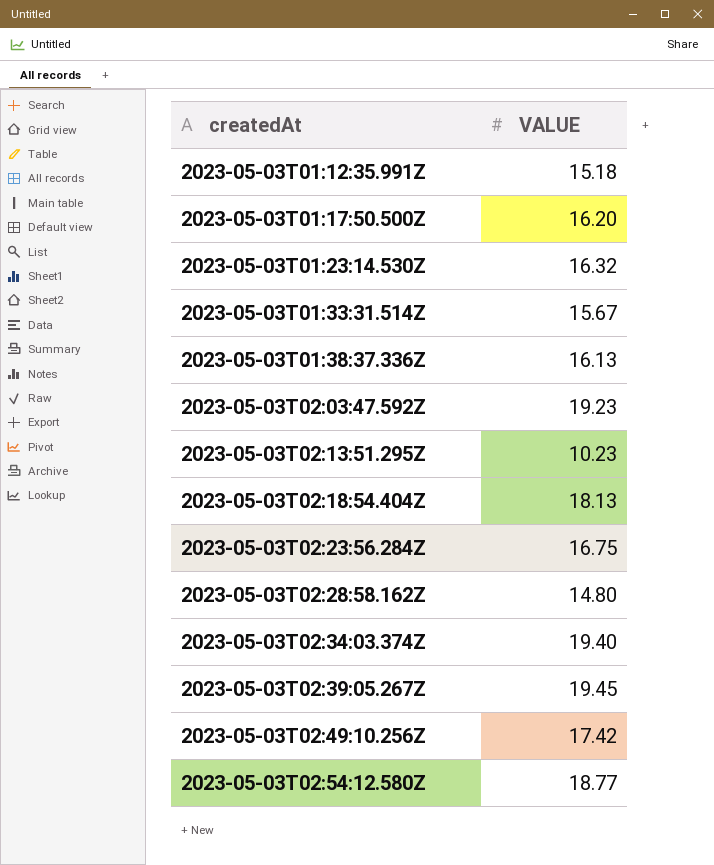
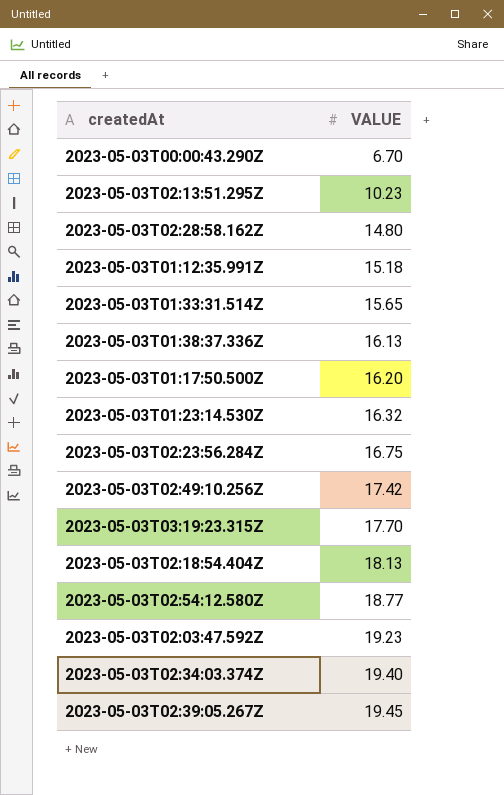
row order: createdAt ascending -> VALUE ascending
row 2023-05-03T00:00:43.290Z: none -> 6.70
2023-05-03T01:33:31.514Z | VALUE: 15.67 -> 15.65
row 2023-05-03T03:19:23.315Z: none -> 17.70

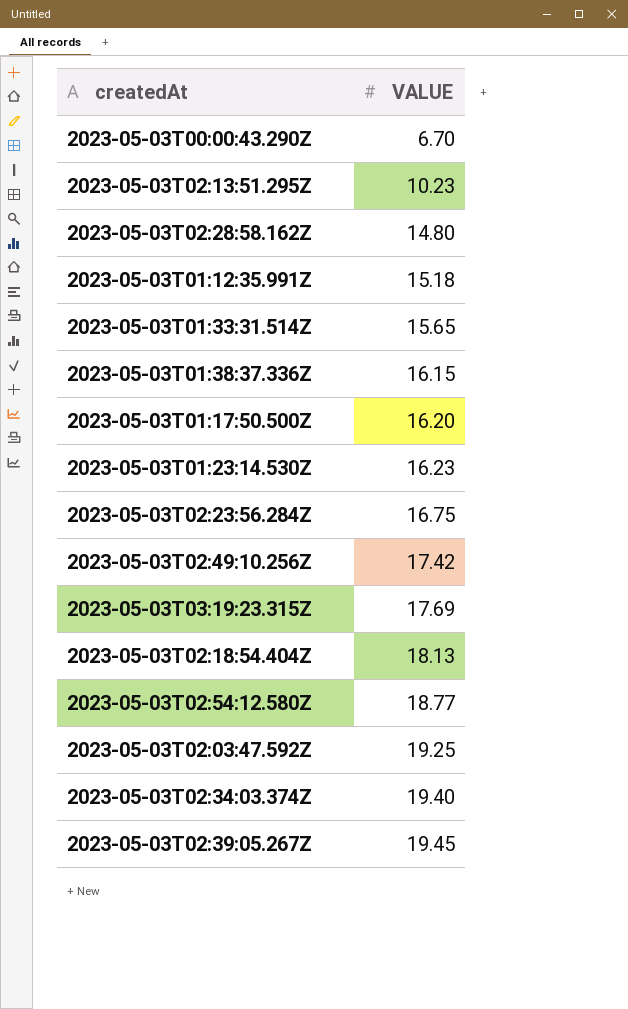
2023-05-03T01:38:37.336Z | VALUE: 16.13 -> 16.15
2023-05-03T01:23:14.530Z | VALUE: 16.32 -> 16.23
2023-05-03T03:19:23.315Z | VALUE: 17.70 -> 17.69
2023-05-03T02:03:47.592Z | VALUE: 19.23 -> 19.25

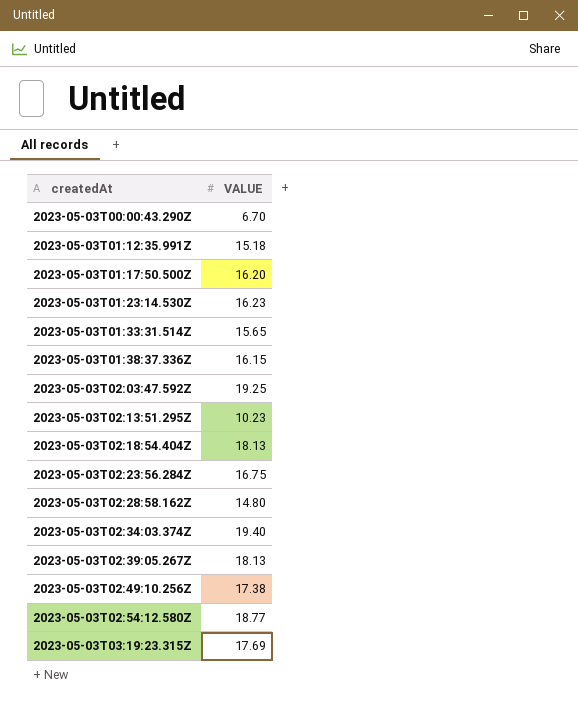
row order: VALUE ascending -> createdAt ascending
2023-05-03T02:39:05.267Z | VALUE: 19.45 -> 18.13
2023-05-03T02:49:10.256Z | VALUE: 17.42 -> 17.38

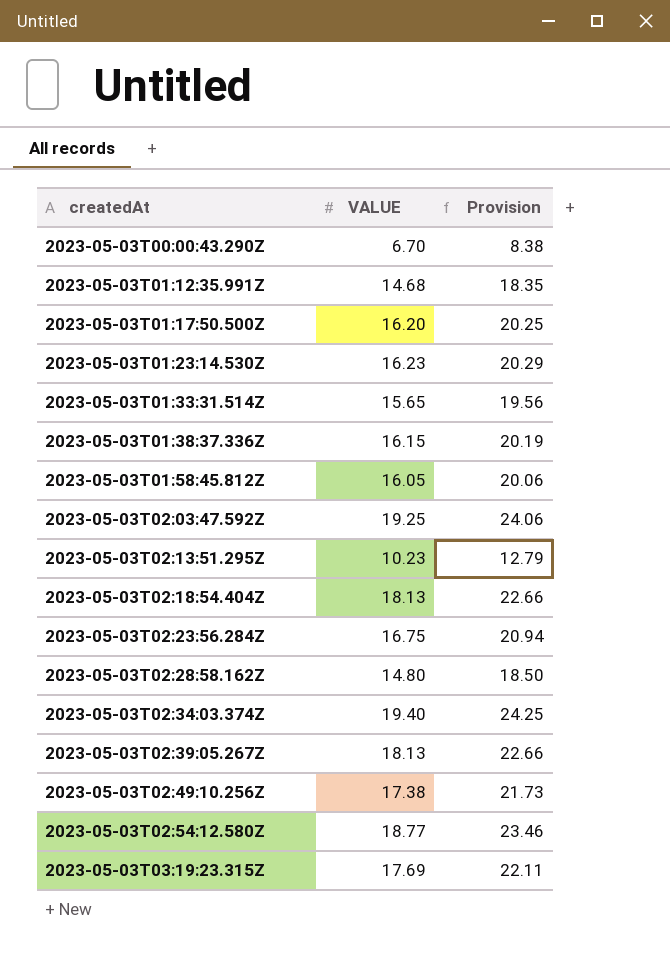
column Provision | formula: none -> [VALUE] * 1.25
2023-05-03T01:12:35.991Z | VALUE: 15.18 -> 14.68
row 2023-05-03T01:58:45.812Z: none -> 16.05 | 20.06

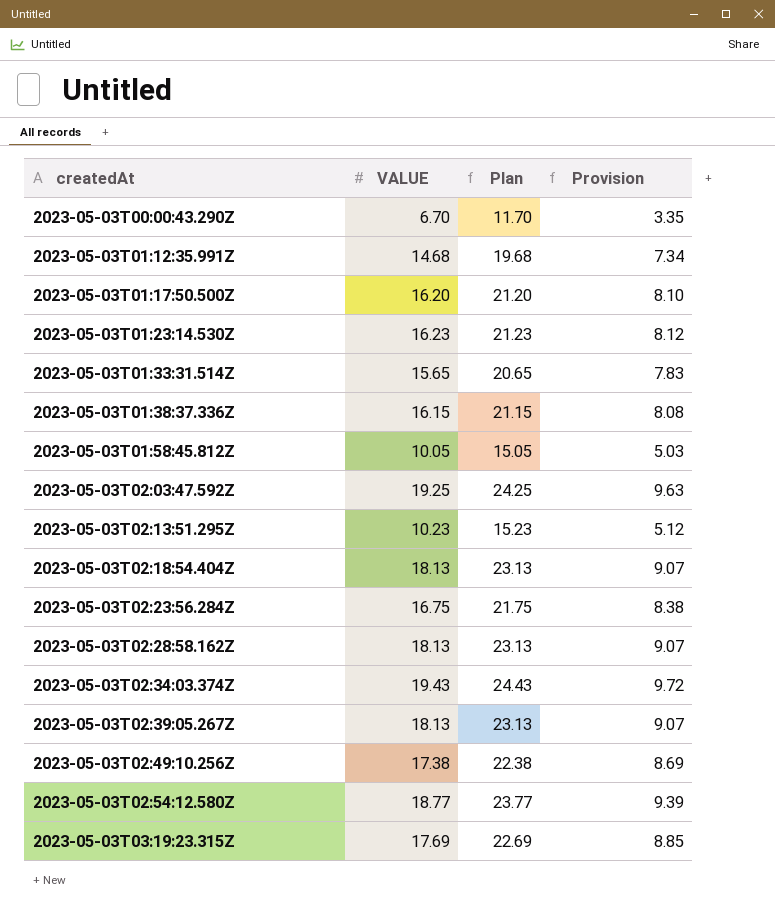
column Plan | formula: none -> [VALUE] + 5
column Provision | formula: [VALUE] * 1.25 -> [VALUE] * 0.5
2023-05-03T01:58:45.812Z | VALUE: 16.05 -> 10.05
2023-05-03T02:28:58.162Z | VALUE: 14.80 -> 18.13
2023-05-03T02:34:03.374Z | VALUE: 19.40 -> 19.43

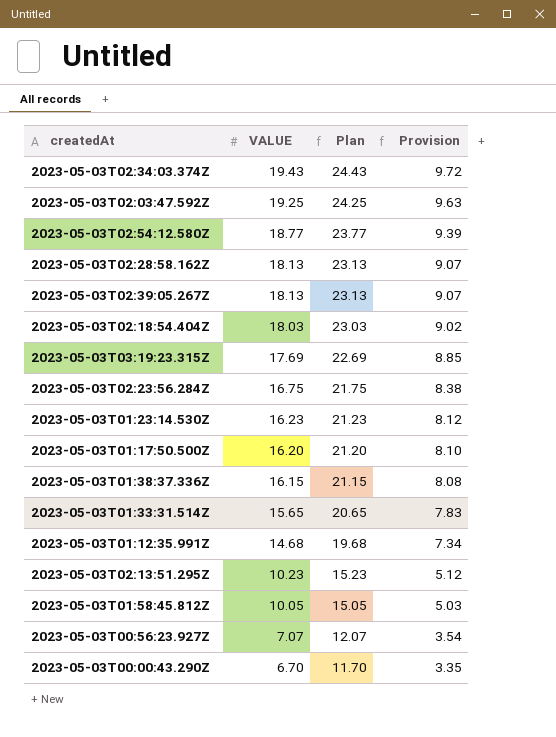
row order: createdAt ascending -> VALUE descending
row 2023-05-03T02:49:10.256Z: 17.38 | 22.38 | 8.69 -> none
2023-05-03T02:18:54.404Z | VALUE: 18.13 -> 18.03
2023-05-03T02:18:54.404Z | Plan: 23.13 -> 23.03
2023-05-03T02:18:54.404Z | Provision: 9.07 -> 9.02
row 2023-05-03T00:56:23.927Z: none -> 7.07 | 12.07 | 3.54

